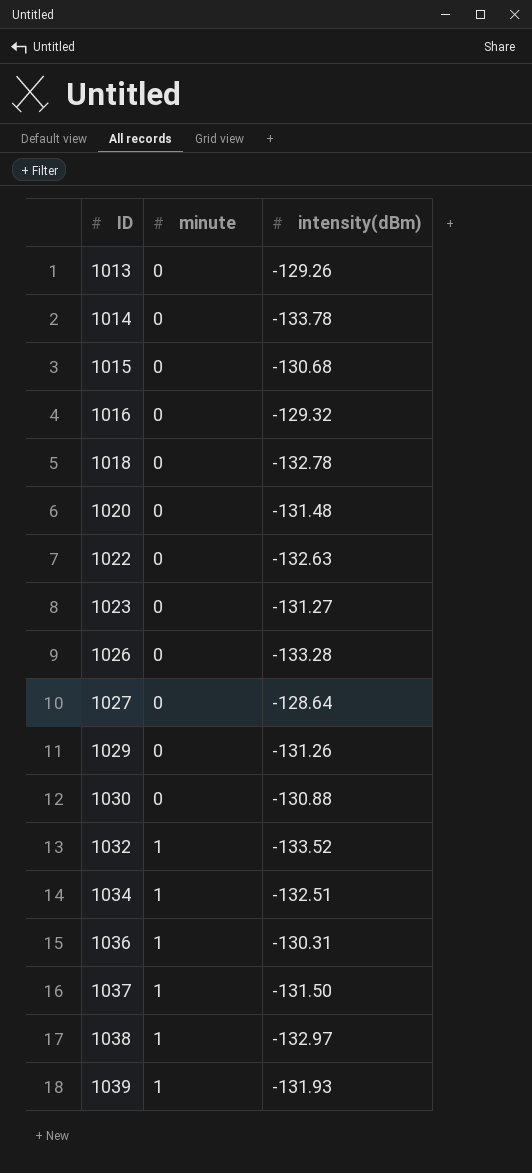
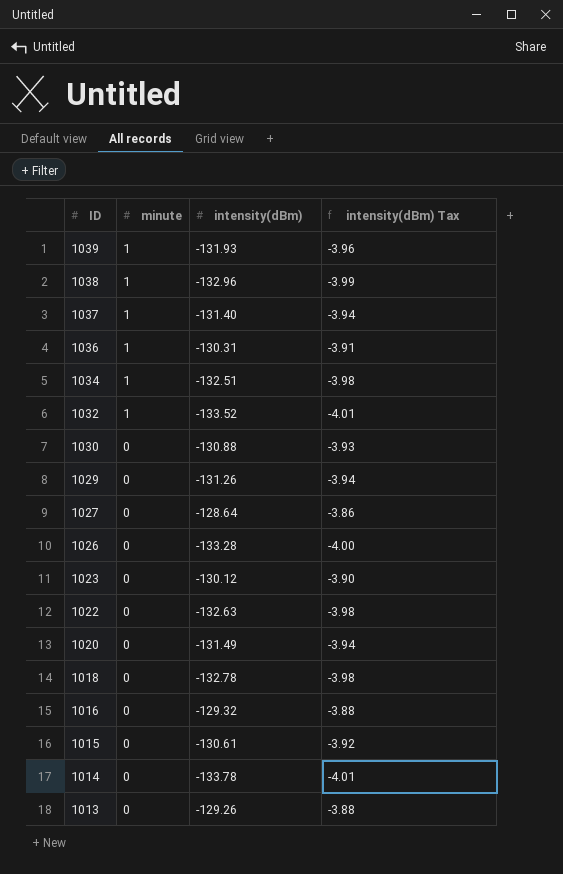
row order: ID ascending -> ID descending
column intensity(dBm) Tax | formula: none -> [intensity(dBm)] * 0.03
1038 | intensity(dBm): -132.97 -> -132.96
1037 | intensity(dBm): -131.50 -> -131.40
1023 | intensity(dBm): -131.27 -> -130.12
1020 | intensity(dBm): -131.48 -> -131.49
1015 | intensity(dBm): -130.68 -> -130.61

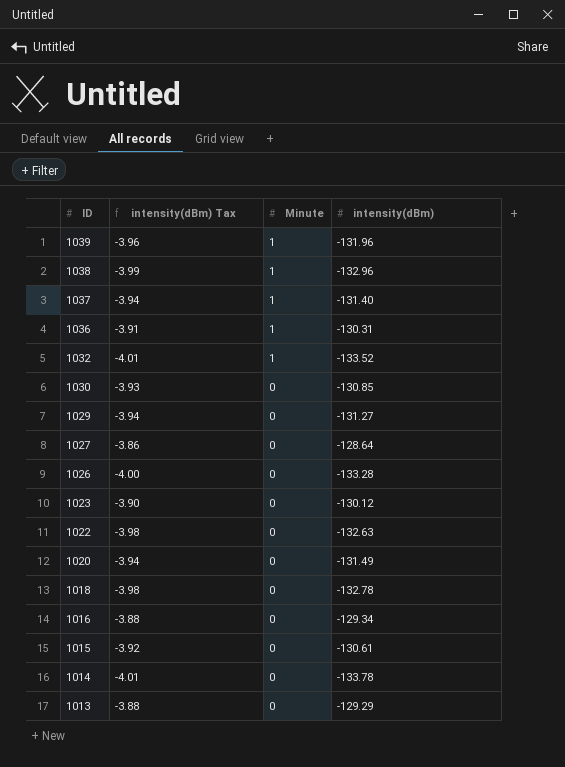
column intensity(dBm) Tax | position: 4 -> 2
column name: minute -> Minute
row 1034: 1 | -132.51 | -3.98 -> none
1039 | intensity(dBm): -131.93 -> -131.96
1030 | intensity(dBm): -130.88 -> -130.85
1029 | intensity(dBm): -131.26 -> -131.27
1016 | intensity(dBm): -129.32 -> -129.34
1013 | intensity(dBm): -129.26 -> -129.29

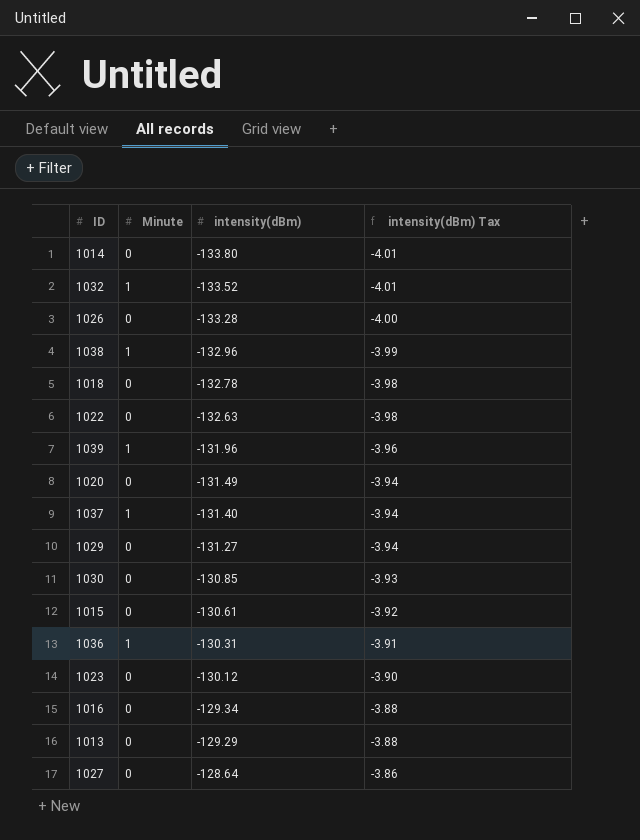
row order: ID descending -> intensity(dBm) ascending
column intensity(dBm) Tax | position: 2 -> 4
1014 | intensity(dBm): -133.78 -> -133.80

